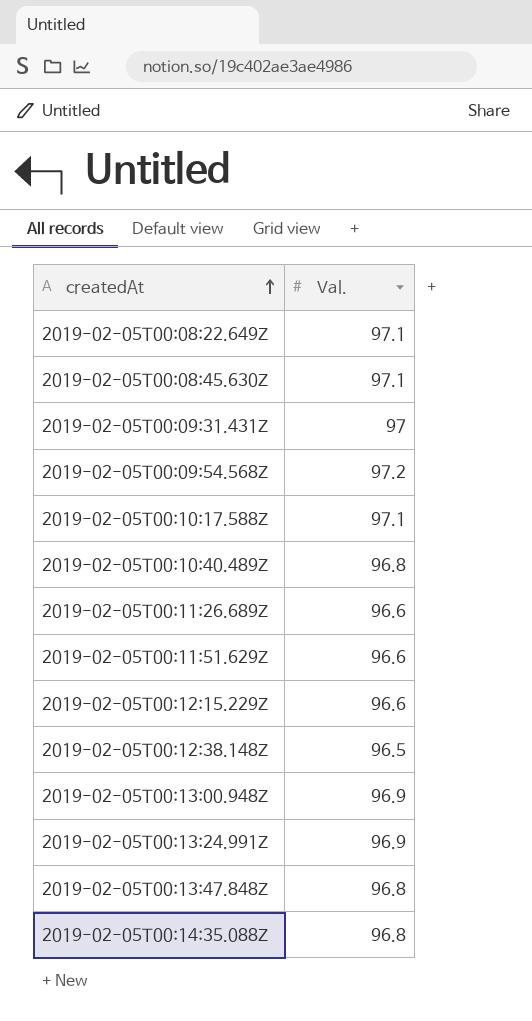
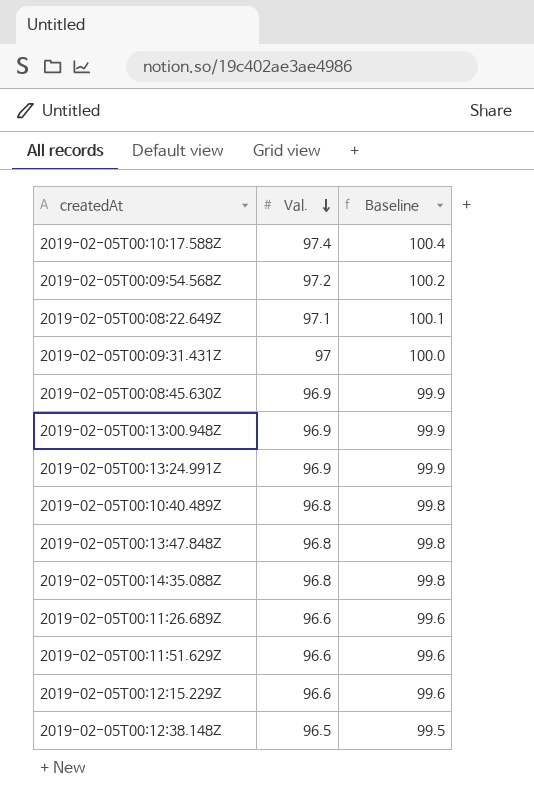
row order: createdAt ascending -> Val. descending
column Baseline | formula: none -> [Val.] + 3
2019-02-05T00:10:17.588Z | Val.: 97.1 -> 97.4
2019-02-05T00:08:45.630Z | Val.: 97.1 -> 96.9

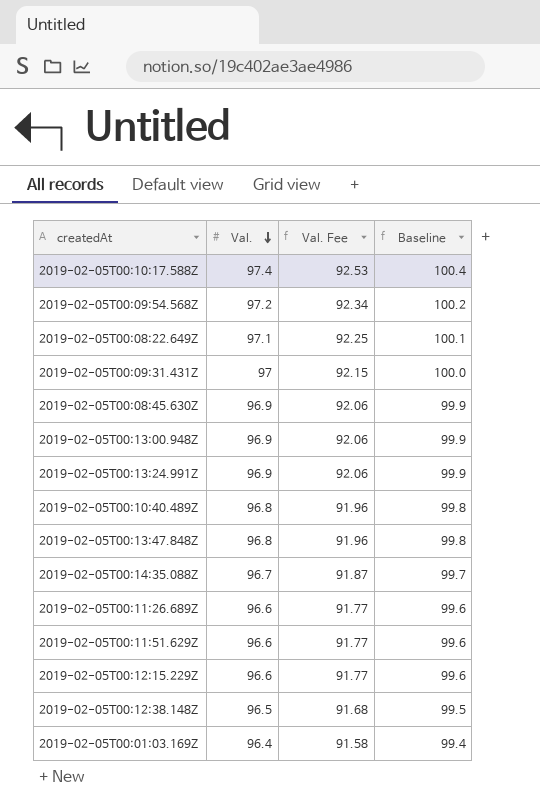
column Val. Fee | formula: none -> [Val.] * 0.95
2019-02-05T00:14:35.088Z | Val.: 96.8 -> 96.7
2019-02-05T00:14:35.088Z | Baseline: 99.8 -> 99.7
row 2019-02-05T00:01:03.169Z: none -> 96.4 | 91.58 | 99.4

